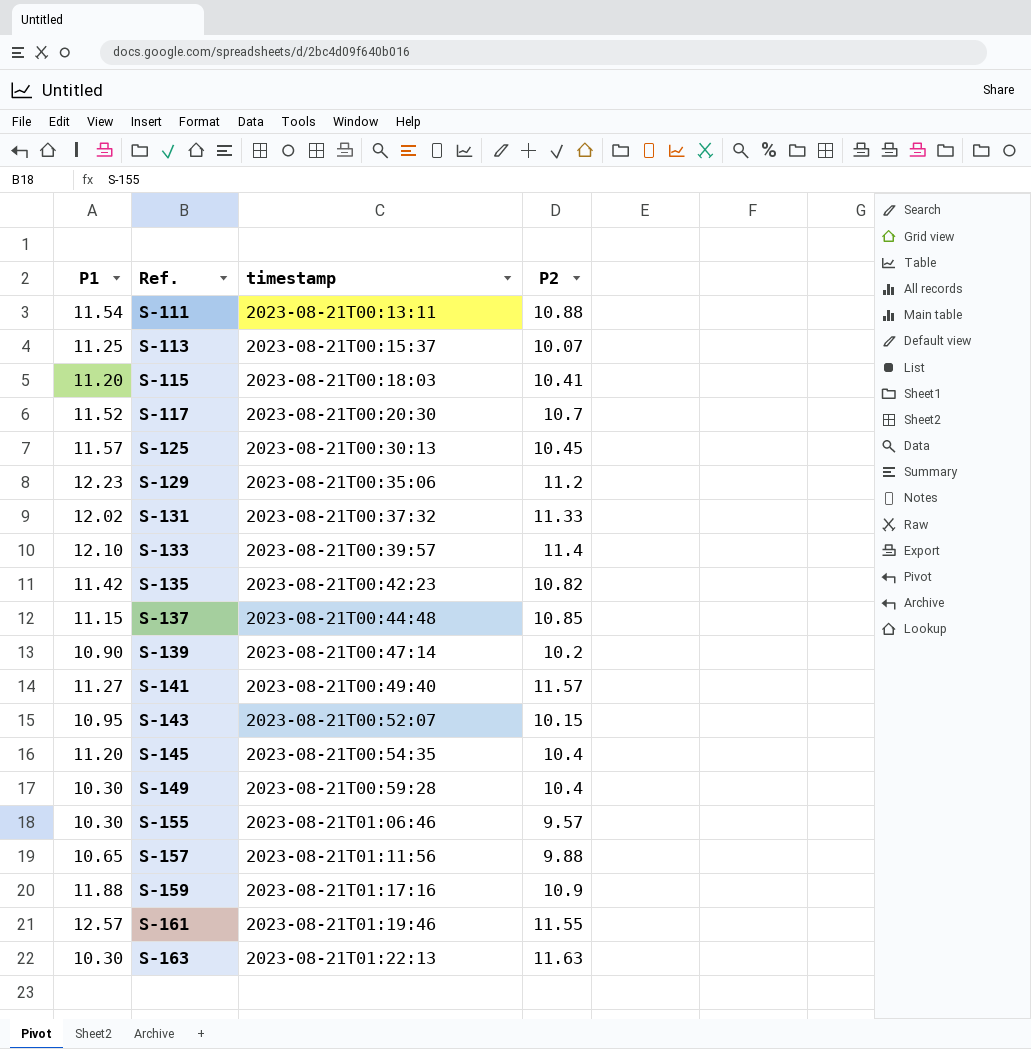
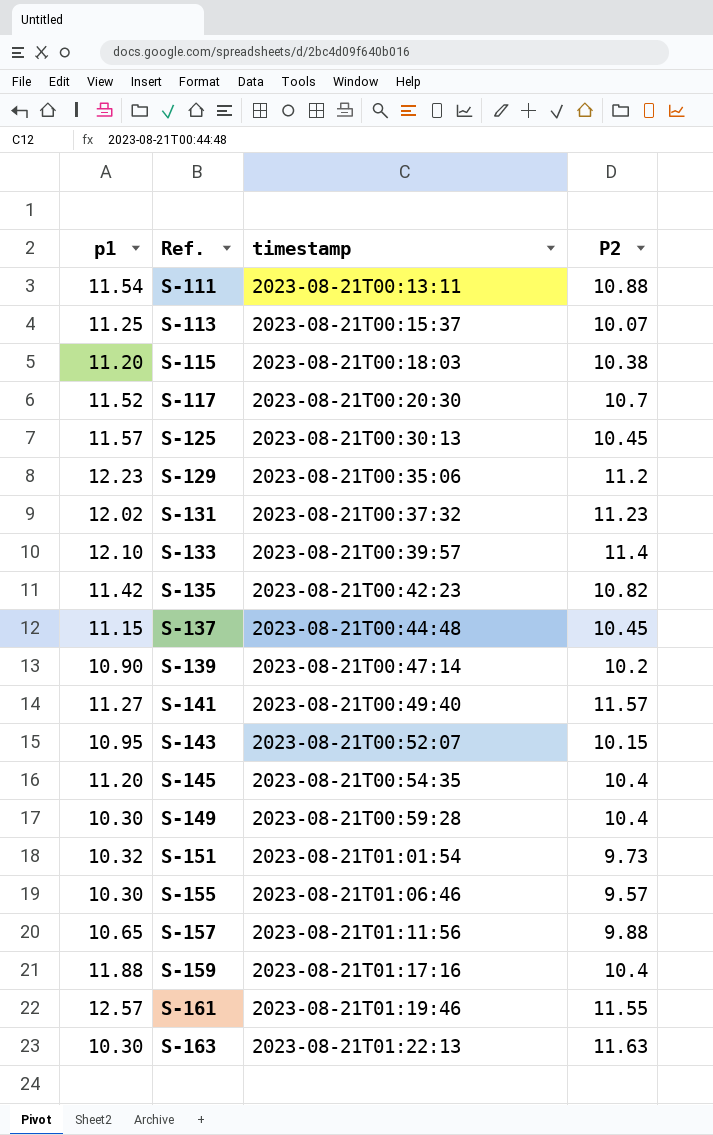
column name: P1 -> p1
S-115 | P2: 10.41 -> 10.38
S-131 | P2: 11.33 -> 11.23
S-137 | P2: 10.85 -> 10.45
row S-151: none -> 10.32 | 2023-08-21T01:01:54 | 9.73
S-159 | P2: 10.9 -> 10.4

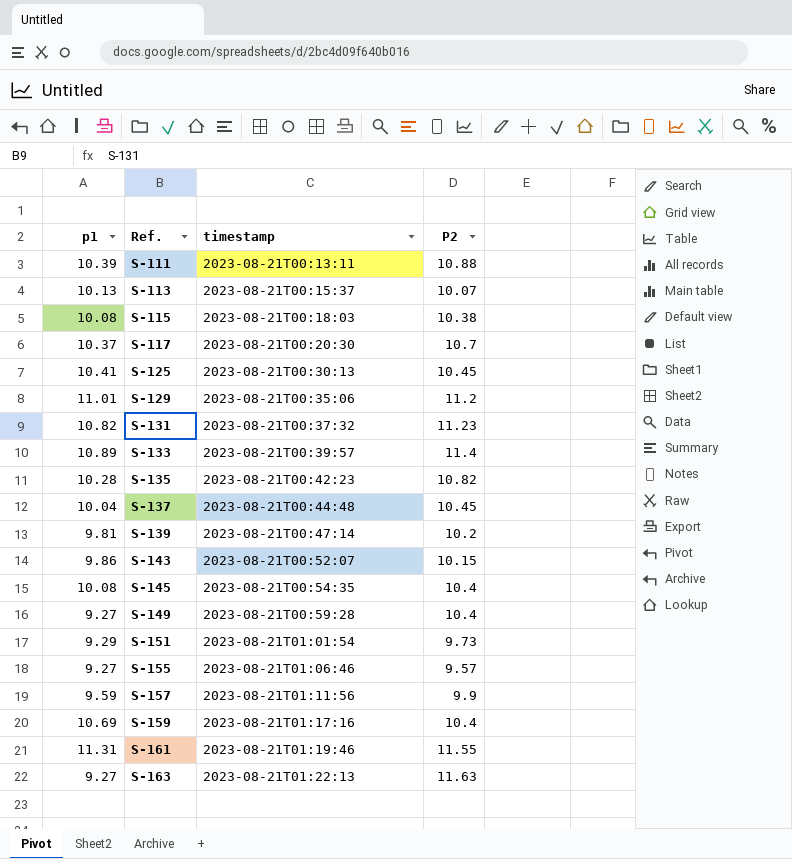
row S-141: 11.27 | 2023-08-21T00:49:40 | 11.57 -> none
S-111 | p1: 11.54 -> 10.39
S-113 | p1: 11.25 -> 10.13
S-115 | p1: 11.20 -> 10.08
S-117 | p1: 11.52 -> 10.37
S-125 | p1: 11.57 -> 10.41
S-129 | p1: 12.23 -> 11.01
S-131 | p1: 12.02 -> 10.82
S-133 | p1: 12.10 -> 10.89
S-135 | p1: 11.42 -> 10.28
S-137 | p1: 11.15 -> 10.04
S-139 | p1: 10.90 -> 9.81
S-143 | p1: 10.95 -> 9.86
S-145 | p1: 11.20 -> 10.08
S-149 | p1: 10.30 -> 9.27
S-151 | p1: 10.32 -> 9.29
S-155 | p1: 10.30 -> 9.27
S-157 | p1: 10.65 -> 9.59
S-157 | P2: 9.88 -> 9.9
S-159 | p1: 11.88 -> 10.69
S-161 | p1: 12.57 -> 11.31
S-163 | p1: 10.30 -> 9.27

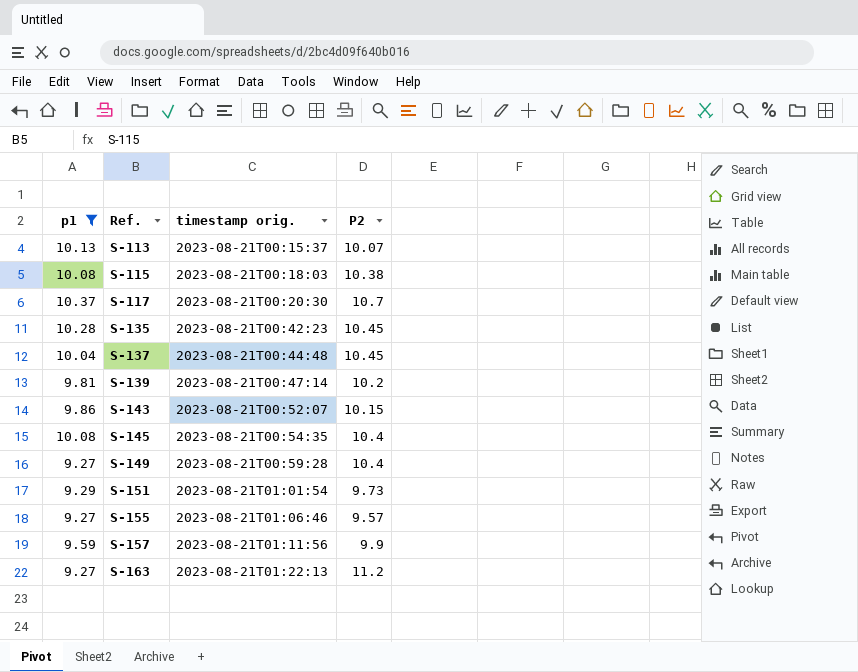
filter: none -> p1 <= 10.37
column name: timestamp -> timestamp orig.
S-135 | P2: 10.82 -> 10.45
S-163 | P2: 11.63 -> 11.2

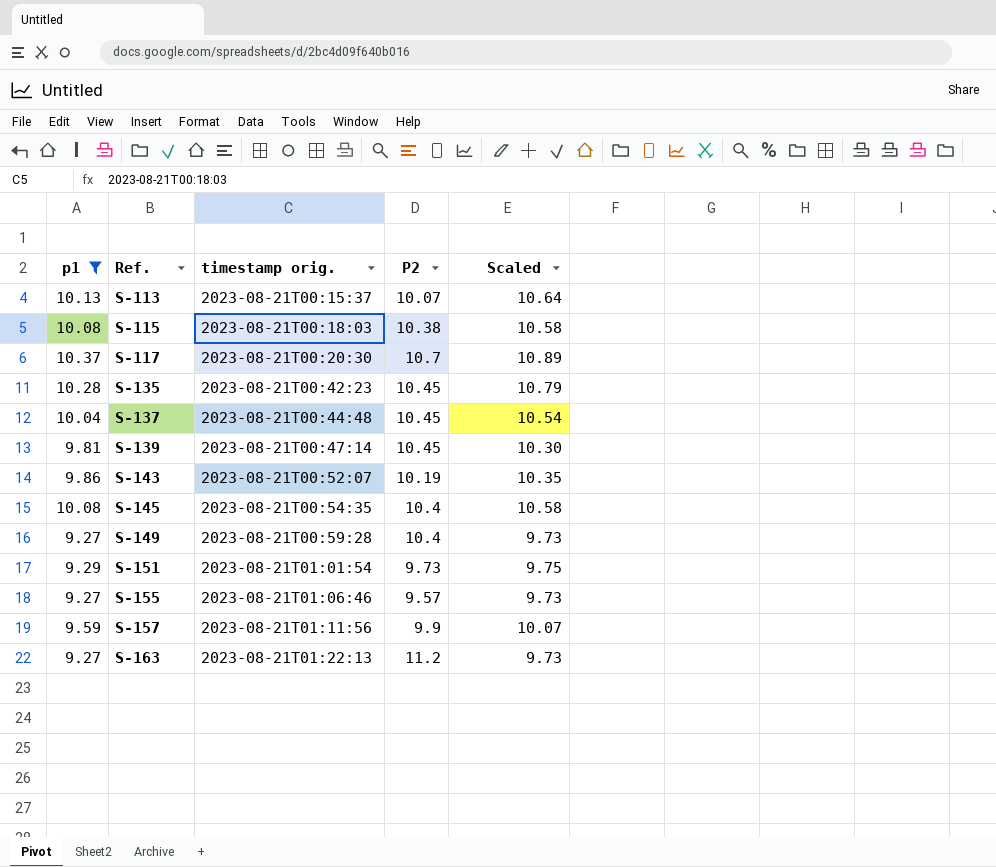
column Scaled | formula: none -> [p1] * 1.05
S-139 | P2: 10.2 -> 10.45
S-143 | P2: 10.15 -> 10.19

